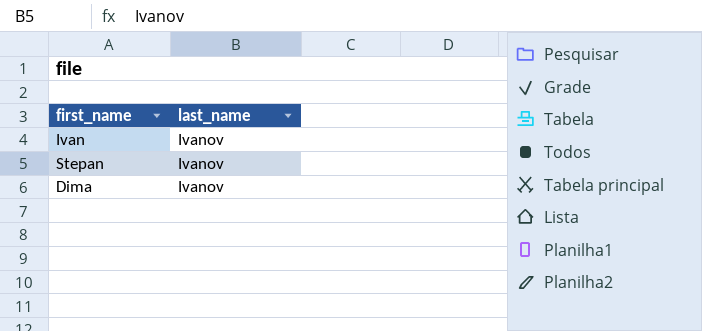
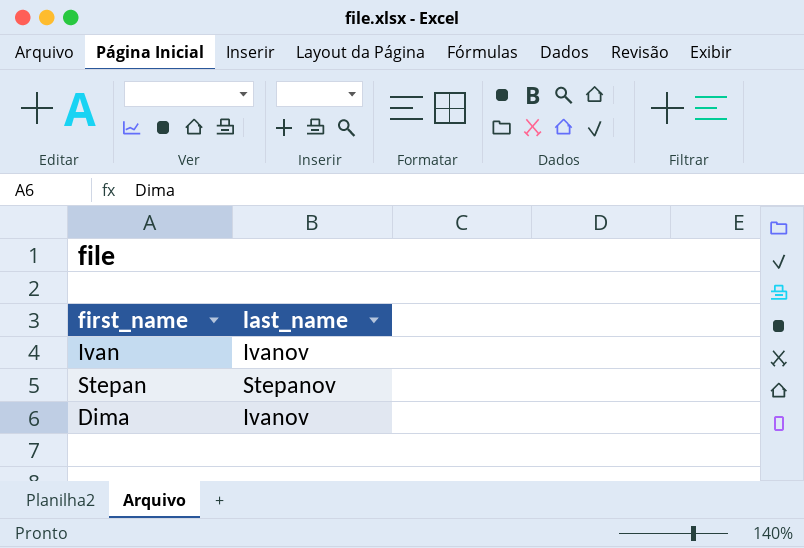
Stepan | last_name: Ivanov -> Stepanov

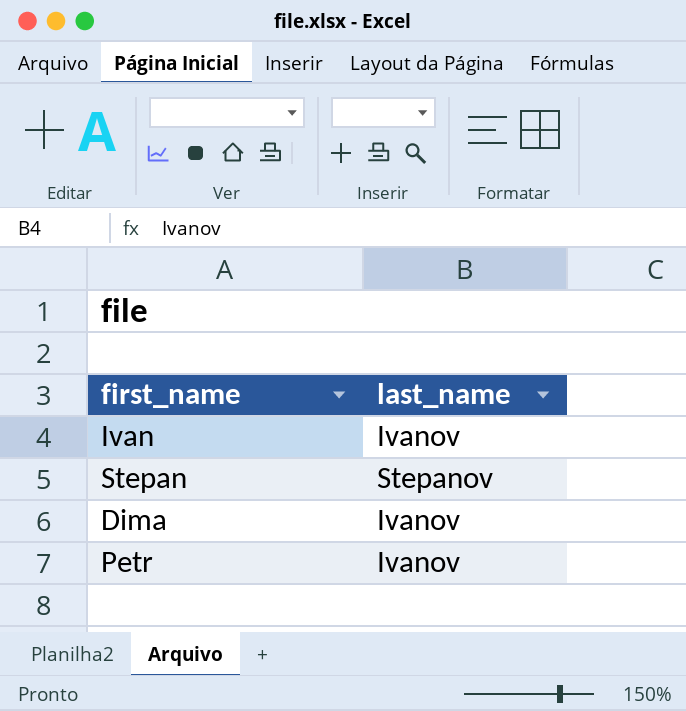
row Petr: none -> Ivanov

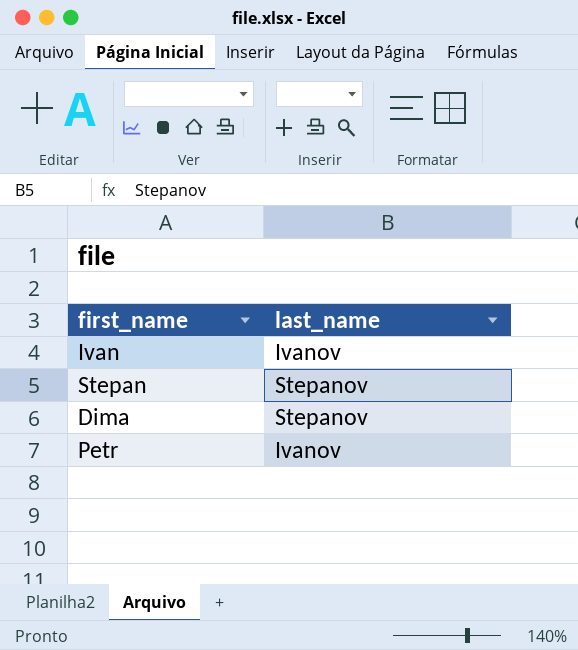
Dima | last_name: Ivanov -> Stepanov

